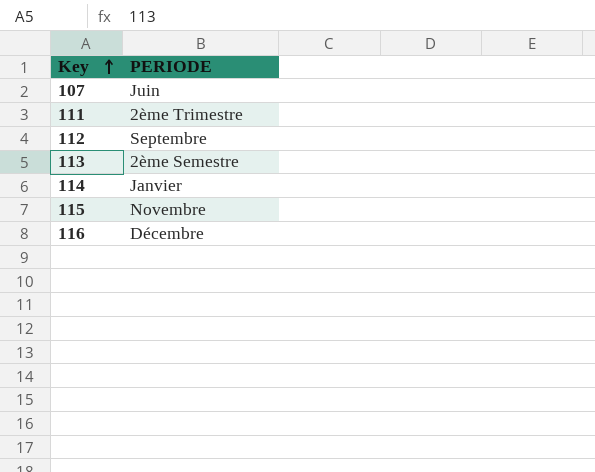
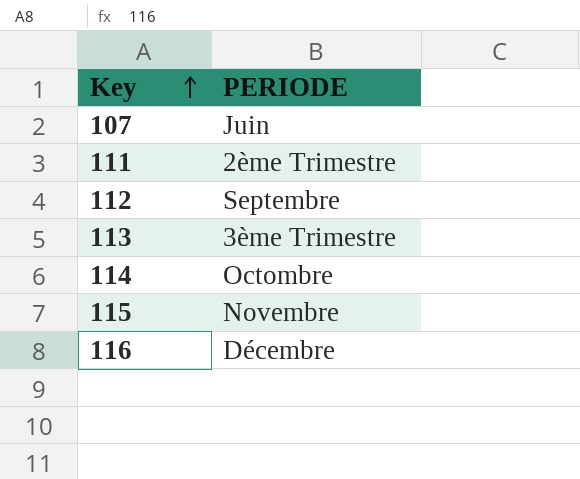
113 | PERIODE: 2ème Semestre -> 3ème Trimestre
114 | PERIODE: Janvier -> Octombre

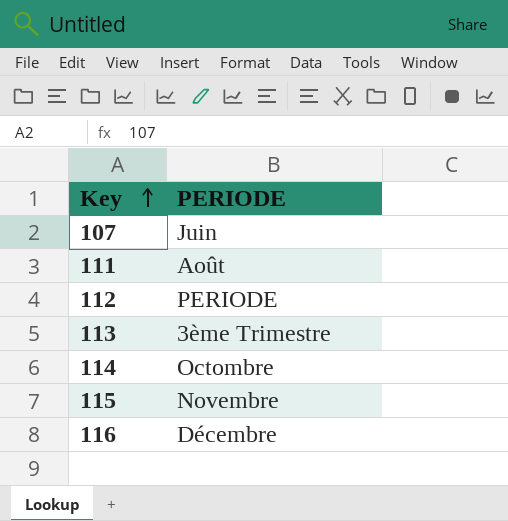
111 | PERIODE: 2ème Trimestre -> Août
112 | PERIODE: Septembre -> PERIODE

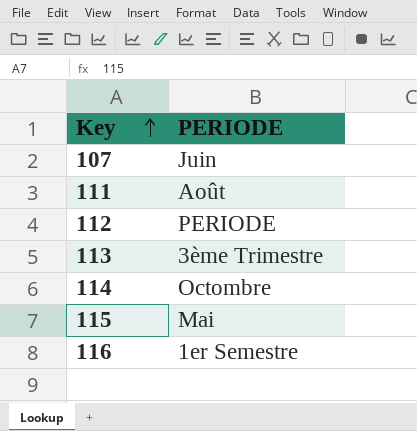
115 | PERIODE: Novembre -> Mai
116 | PERIODE: Décembre -> 1er Semestre

